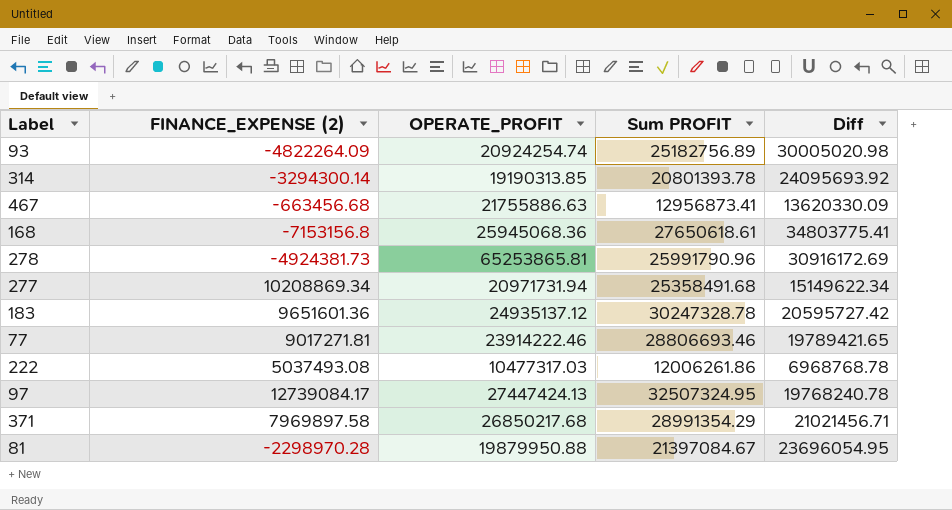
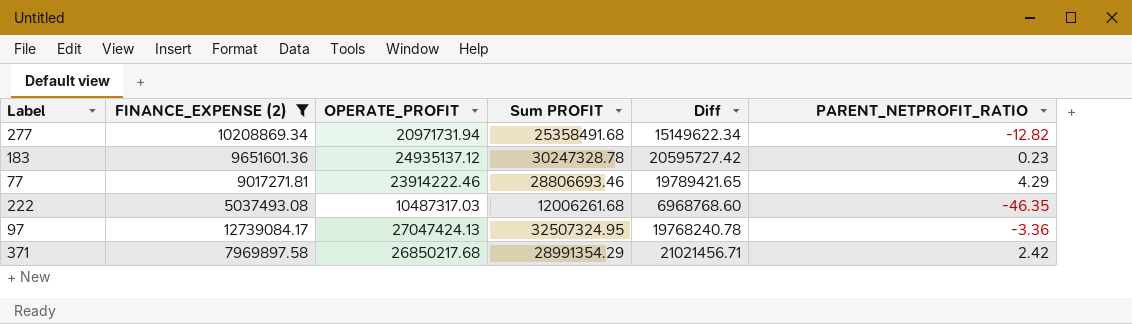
filter: none -> FINANCE_EXPENSE (2) >= 5037493.08
column PARENT_NETPROFIT_RATIO | position: none -> 6
222 | OPERATE_PROFIT: 10477317.03 -> 10487317.03
222 | Sum PROFIT: 12006261.86 -> 12006261.68
222 | Diff: 6968768.78 -> 6968768.60
97 | OPERATE_PROFIT: 27447424.13 -> 27047424.13

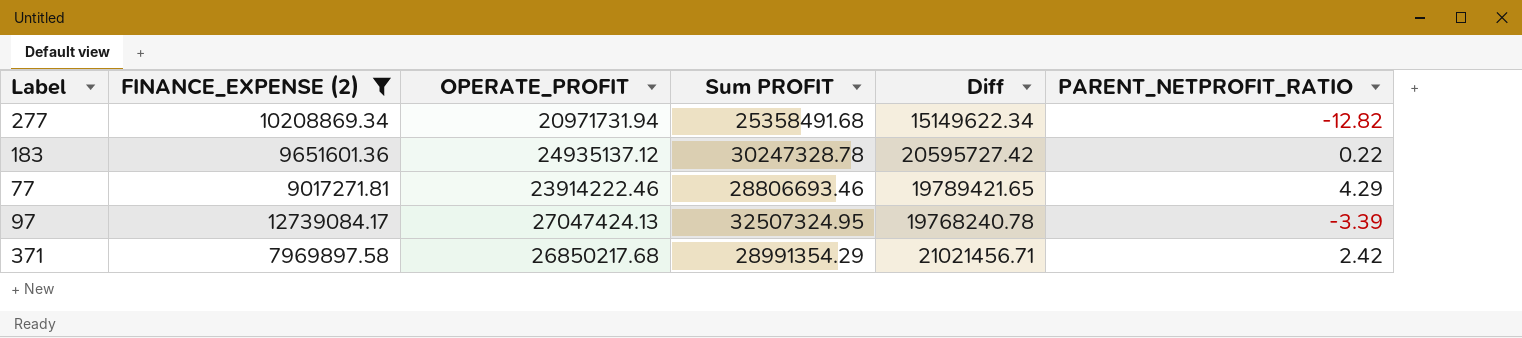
row 222: 5037493.08 | 10487317.03 | 12006261.68 | 6968768.60 | -46.35 -> none
183 | PARENT_NETPROFIT_RATIO: 0.23 -> 0.22
97 | PARENT_NETPROFIT_RATIO: -3.36 -> -3.39

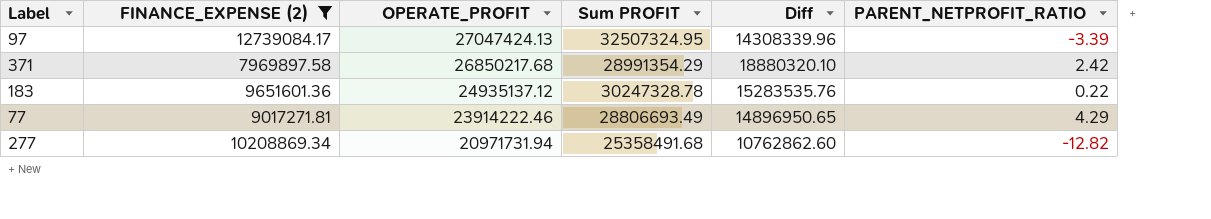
row order: none -> OPERATE_PROFIT descending
column Diff | formula: [Sum PROFIT] - [FINANCE_EXPENSE (2)] -> [OPERATE_PROFIT] - [FINANCE_EXPENSE (2)]
77 | Sum PROFIT: 28806693.46 -> 28806693.49

